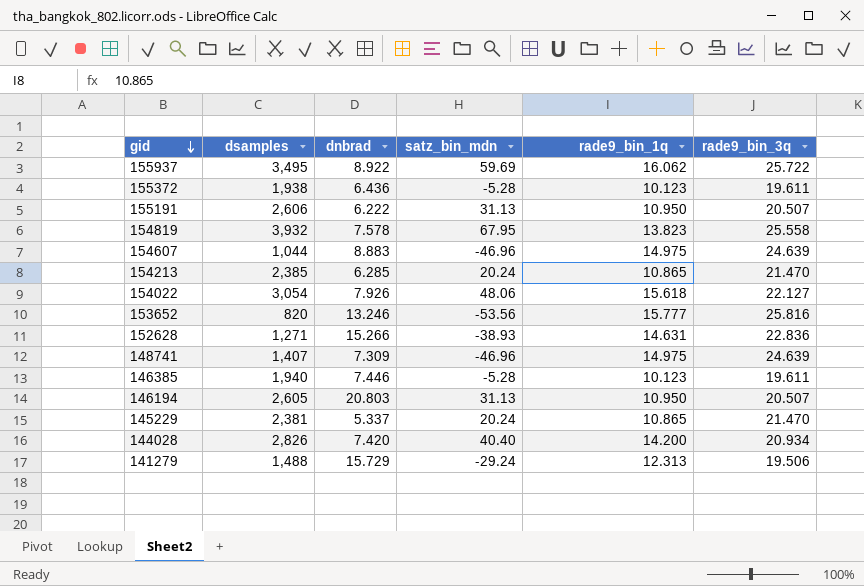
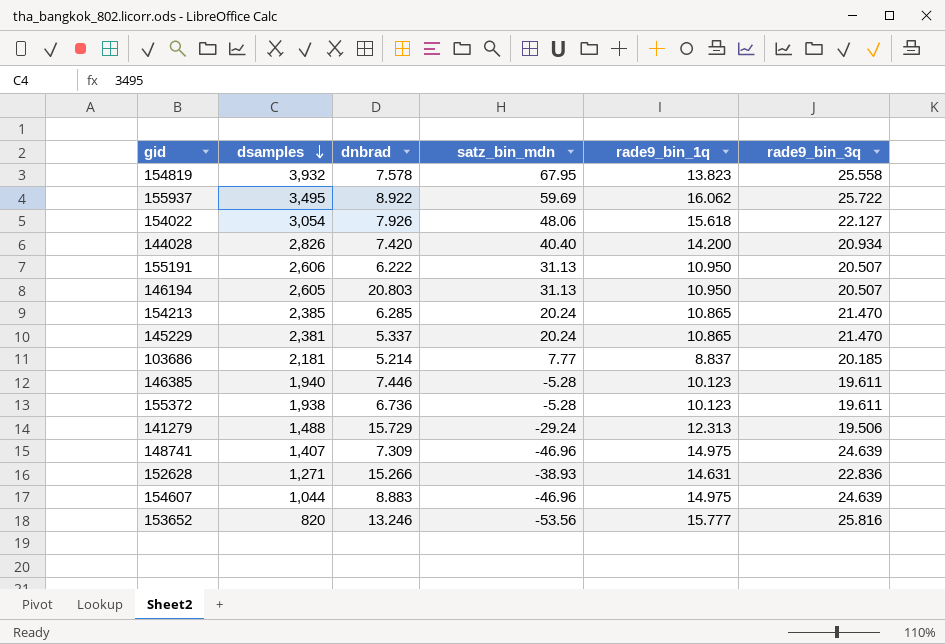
row order: gid descending -> dsamples descending
row 103686: none -> 2,181 | 5.214 | 7.77 | 8.837 | 20.185
155372 | dnbrad: 6.436 -> 6.736

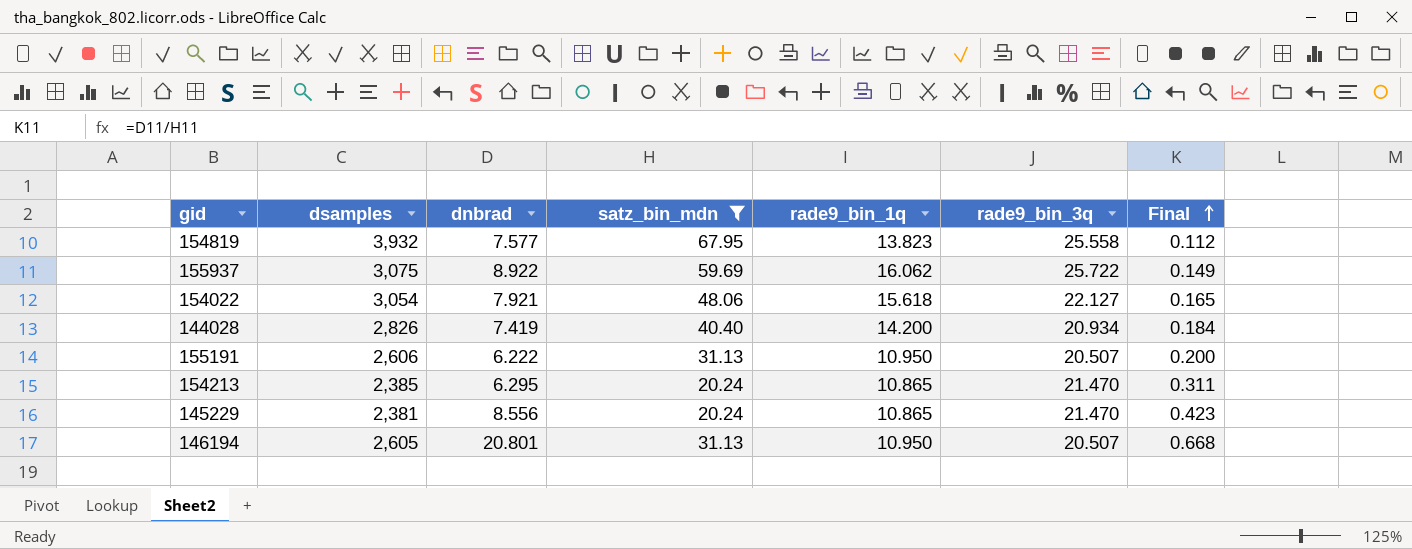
filter: none -> satz_bin_mdn >= 20.24
row order: dsamples descending -> Final ascending
column Final | formula: none -> [dnbrad] / [satz_bin_mdn]
154819 | dnbrad: 7.578 -> 7.577
155937 | dsamples: 3,495 -> 3,075
154022 | dnbrad: 7.926 -> 7.921
144028 | dnbrad: 7.420 -> 7.419
154213 | dnbrad: 6.285 -> 6.295
145229 | dnbrad: 5.337 -> 8.556
146194 | dnbrad: 20.803 -> 20.801

